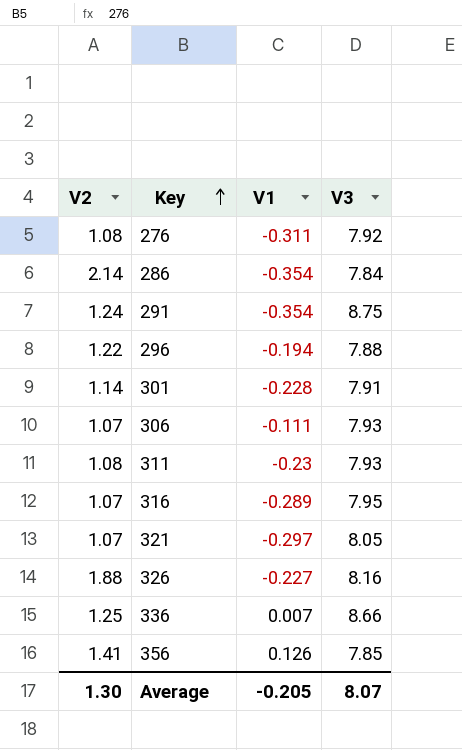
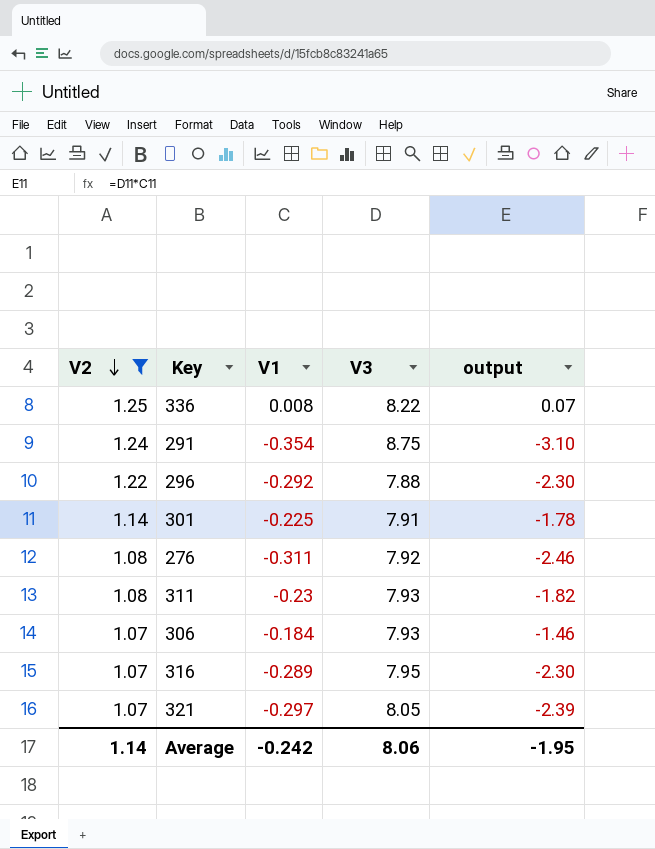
filter: none -> V2 <= 1.25
row order: Key ascending -> V2 descending
column output | formula: none -> [V1] * [V3]
336 | V1: 0.007 -> 0.008
336 | V3: 8.66 -> 8.22
296 | V1: -0.194 -> -0.292
301 | V1: -0.228 -> -0.225
306 | V1: -0.111 -> -0.184
Average | V2: 1.30 -> 1.14
Average | V1: -0.205 -> -0.242
Average | V3: 8.07 -> 8.06

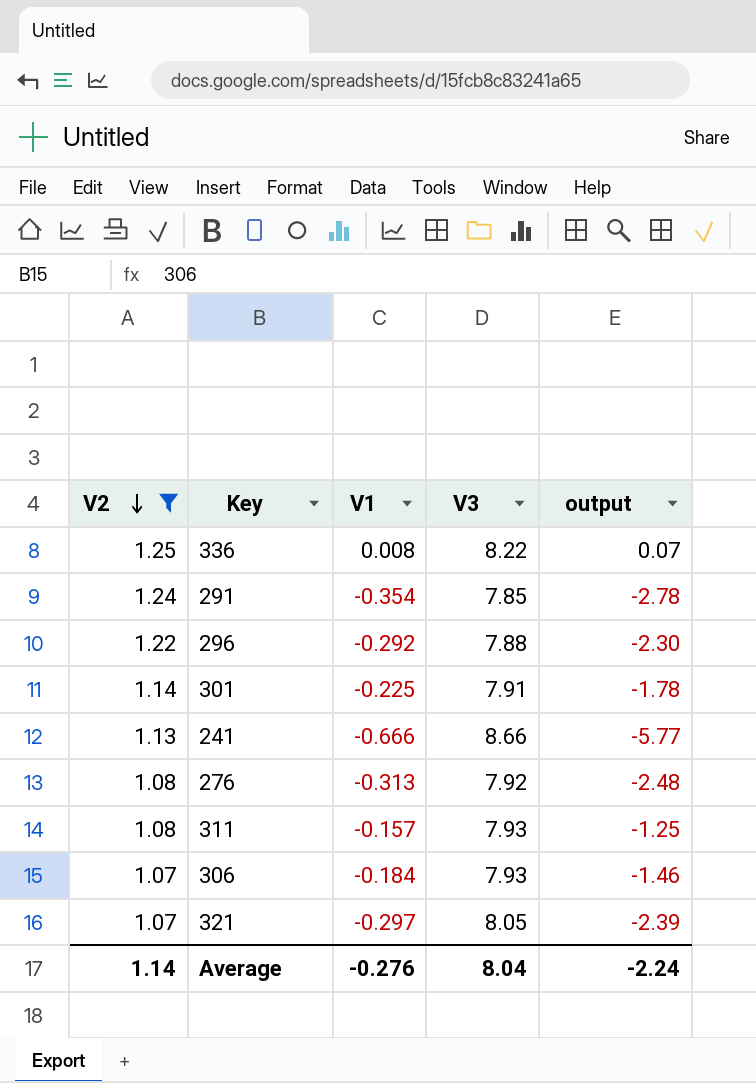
row 316: 1.07 | -0.289 | 7.95 | -2.30 -> none
291 | V3: 8.75 -> 7.85
291 | output: -3.10 -> -2.78
row 241: none -> 1.13 | -0.666 | 8.66 | -5.77
276 | V1: -0.311 -> -0.313
276 | output: -2.46 -> -2.48
311 | V1: -0.23 -> -0.157
311 | output: -1.82 -> -1.25
Average | V1: -0.242 -> -0.276
Average | V3: 8.06 -> 8.04
Average | output: -1.95 -> -2.24

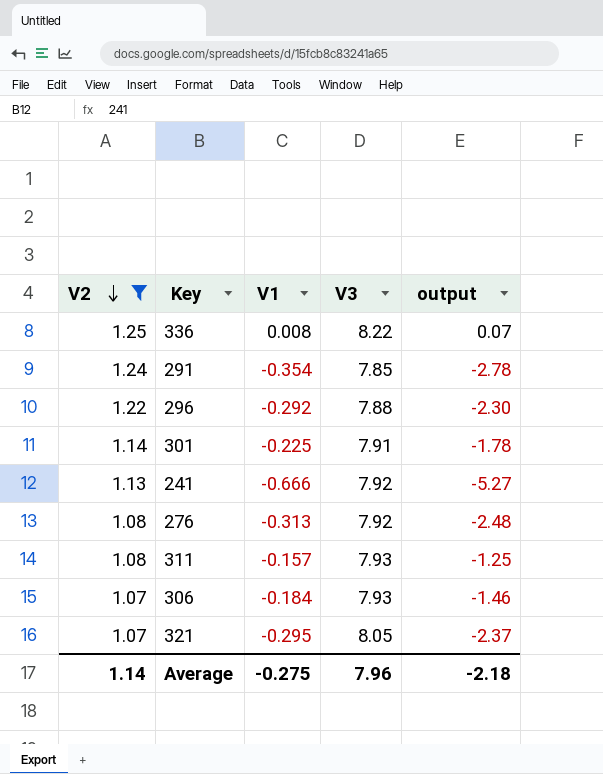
241 | V3: 8.66 -> 7.92
241 | output: -5.77 -> -5.27
321 | V1: -0.297 -> -0.295
321 | output: -2.39 -> -2.37
Average | V1: -0.276 -> -0.275
Average | V3: 8.04 -> 7.96
Average | output: -2.24 -> -2.18

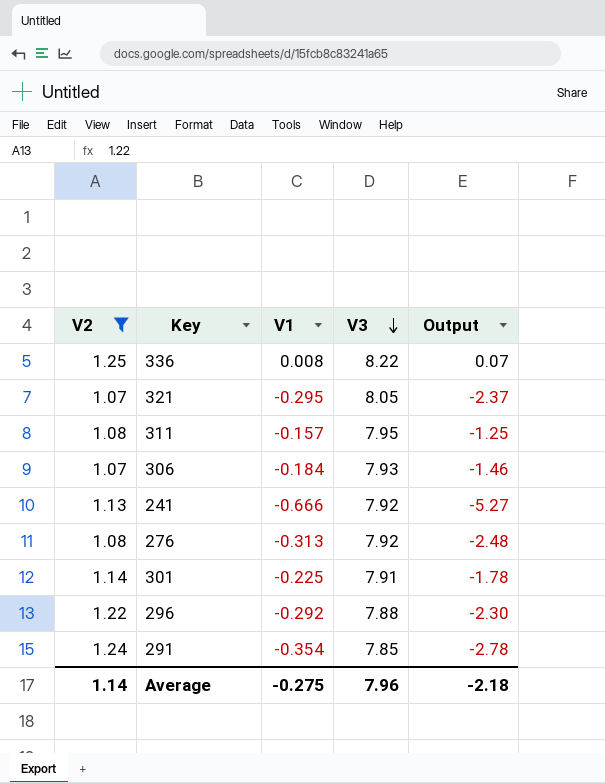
row order: V2 descending -> V3 descending
column name: output -> Output
311 | V3: 7.93 -> 7.95

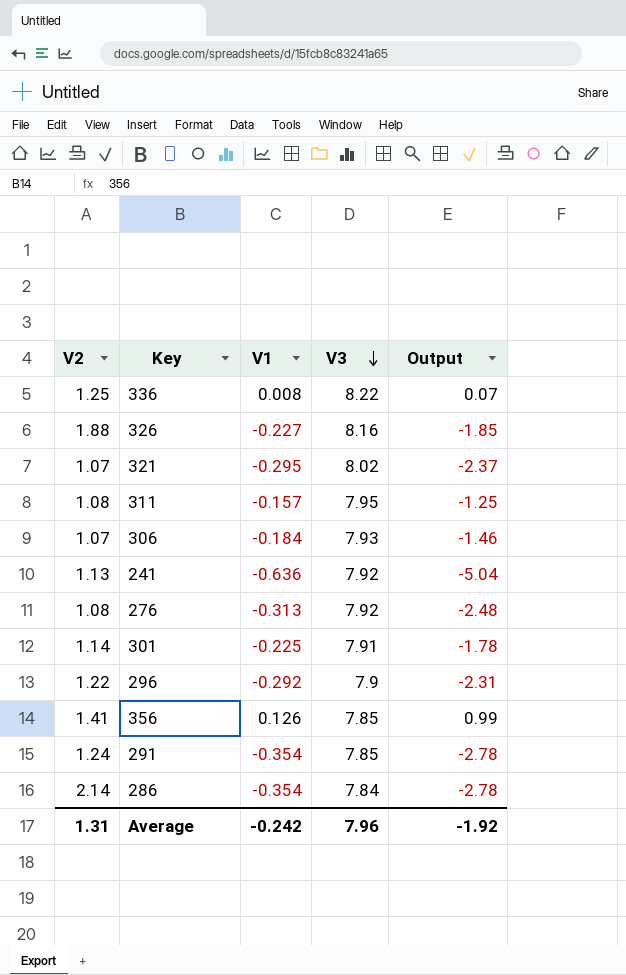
filter: V2 <= 1.25 -> none
321 | V3: 8.05 -> 8.02
241 | V1: -0.666 -> -0.636
241 | Output: -5.27 -> -5.04
296 | V3: 7.88 -> 7.9
296 | Output: -2.30 -> -2.31
Average | V2: 1.14 -> 1.31
Average | V1: -0.275 -> -0.242
Average | Output: -2.18 -> -1.92

